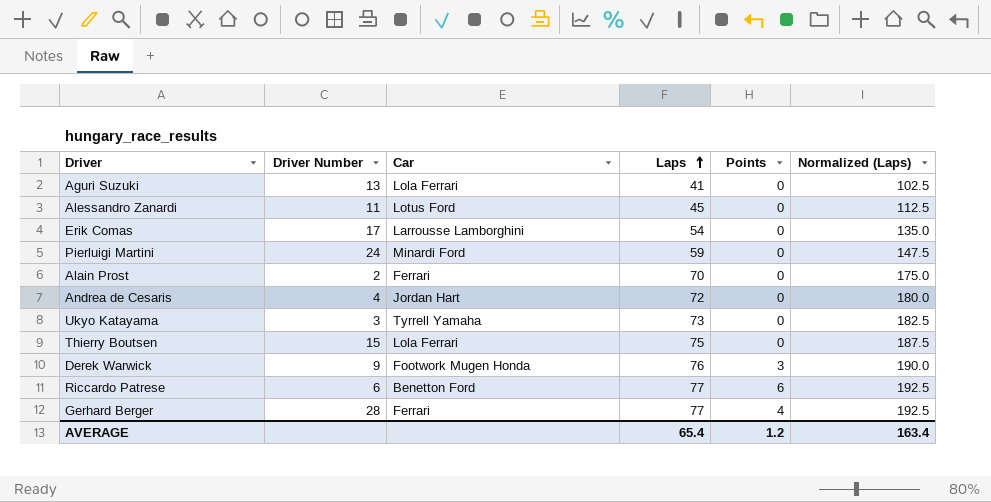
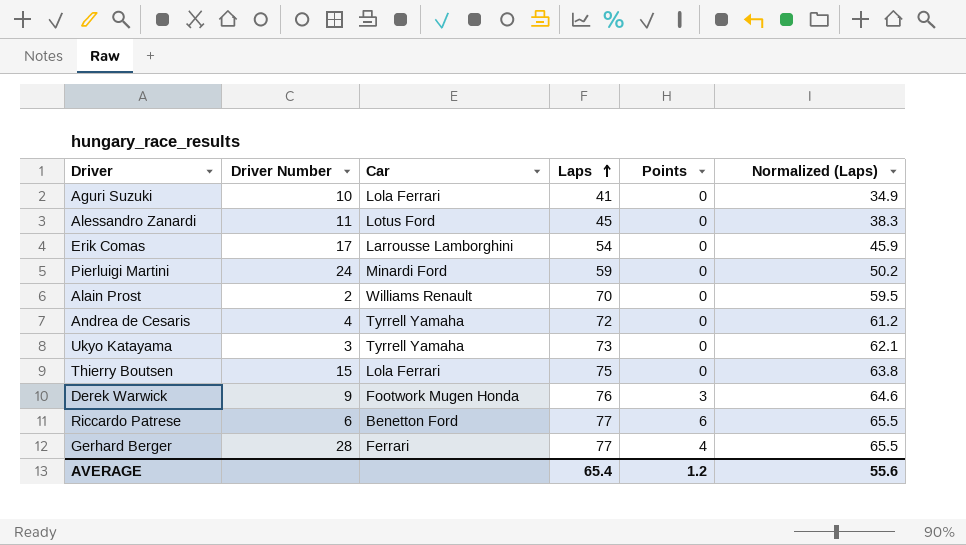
column Normalized (Laps) | formula: [Laps] * 2.5 -> [Laps] * 0.85
Aguri Suzuki | Driver Number: 13 -> 10
Alain Prost | Car: Ferrari -> Williams Renault
Andrea de Cesaris | Car: Jordan Hart -> Tyrrell Yamaha
AVERAGE | Normalized (Laps): 163.4 -> 55.6

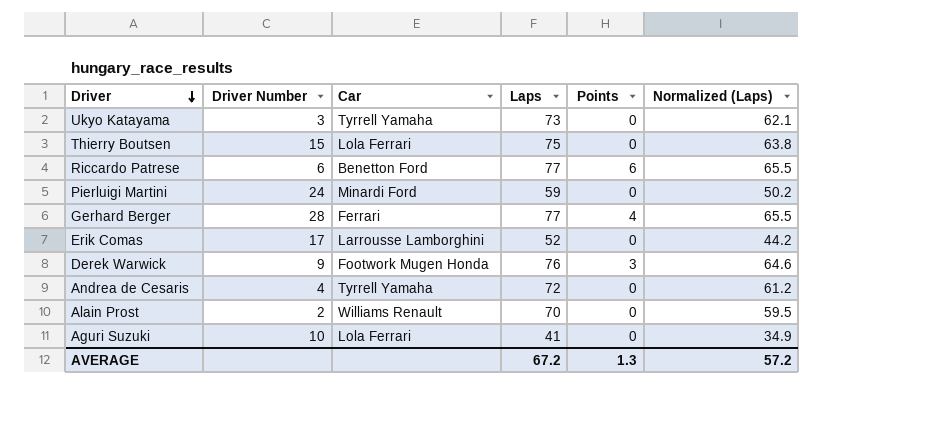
row order: Laps ascending -> Driver descending
row Alessandro Zanardi: 11 | Lotus Ford | 45 | 0 | 38.3 -> none
Erik Comas | Laps: 54 -> 52
Erik Comas | Normalized (Laps): 45.9 -> 44.2
AVERAGE | Laps: 65.4 -> 67.2
AVERAGE | Points: 1.2 -> 1.3
AVERAGE | Normalized (Laps): 55.6 -> 57.2

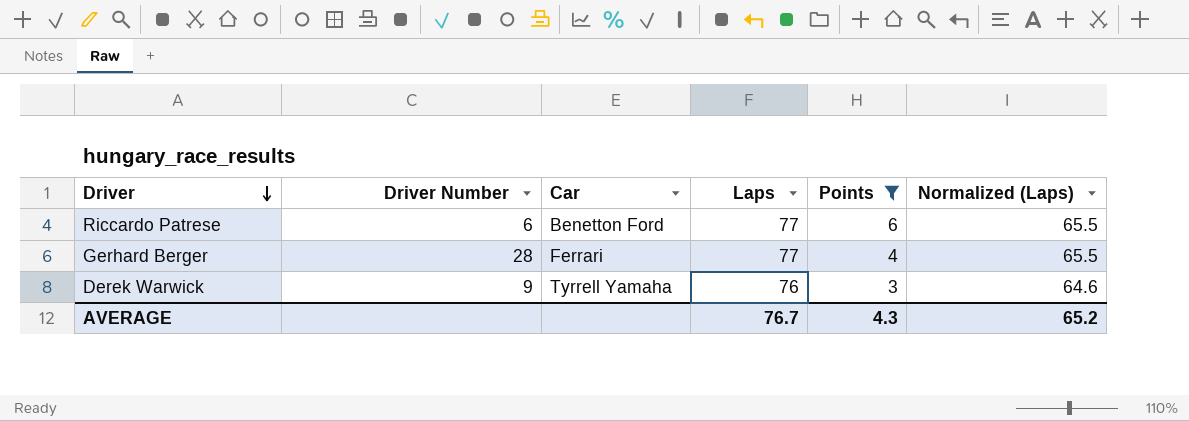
filter: none -> Points != 0
Derek Warwick | Car: Footwork Mugen Honda -> Tyrrell Yamaha
AVERAGE | Laps: 67.2 -> 76.7
AVERAGE | Points: 1.3 -> 4.3
AVERAGE | Normalized (Laps): 57.2 -> 65.2

